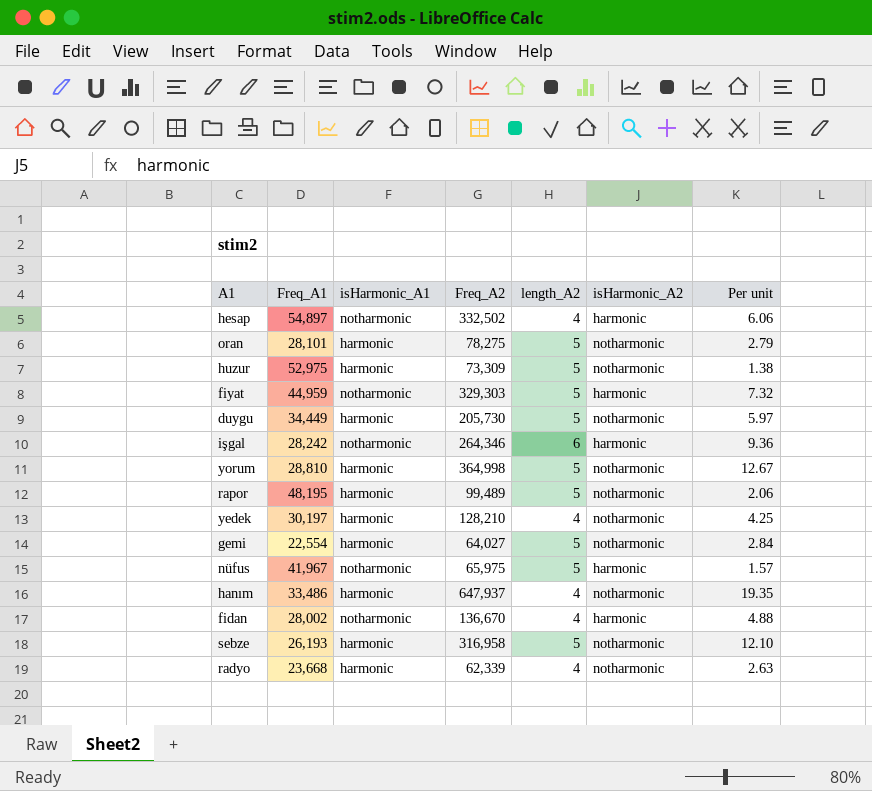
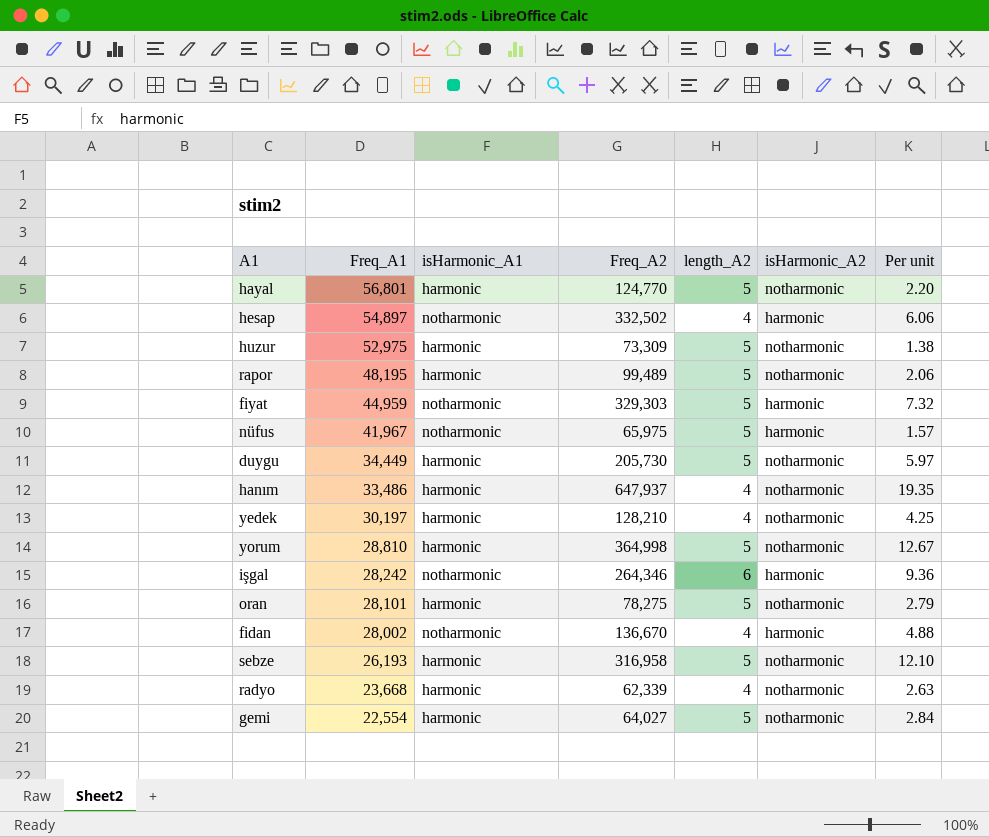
row order: none -> Freq_A1 descending
row hayal: none -> 56,801 | harmonic | 124,770 | 5 | notharmonic | 2.20

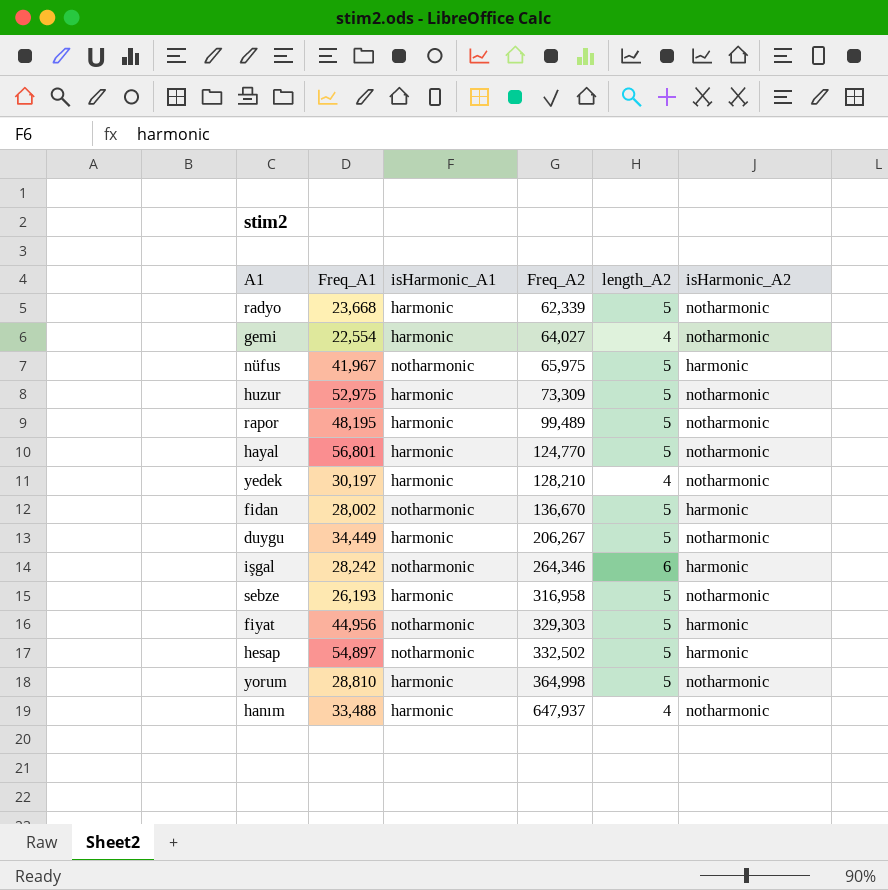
row order: Freq_A1 descending -> Freq_A2 ascending
column Per unit | formula: [Freq_A2] / [Freq_A1] -> none
row oran: 28,101 | harmonic | 78,275 | 5 | notharmonic | 2.79 -> none
radyo | length_A2: 4 -> 5
gemi | length_A2: 5 -> 4
fidan | length_A2: 4 -> 5
duygu | Freq_A2: 205,730 -> 206,267
fiyat | Freq_A1: 44,959 -> 44,956
hesap | length_A2: 4 -> 5
hanım | Freq_A1: 33,486 -> 33,488

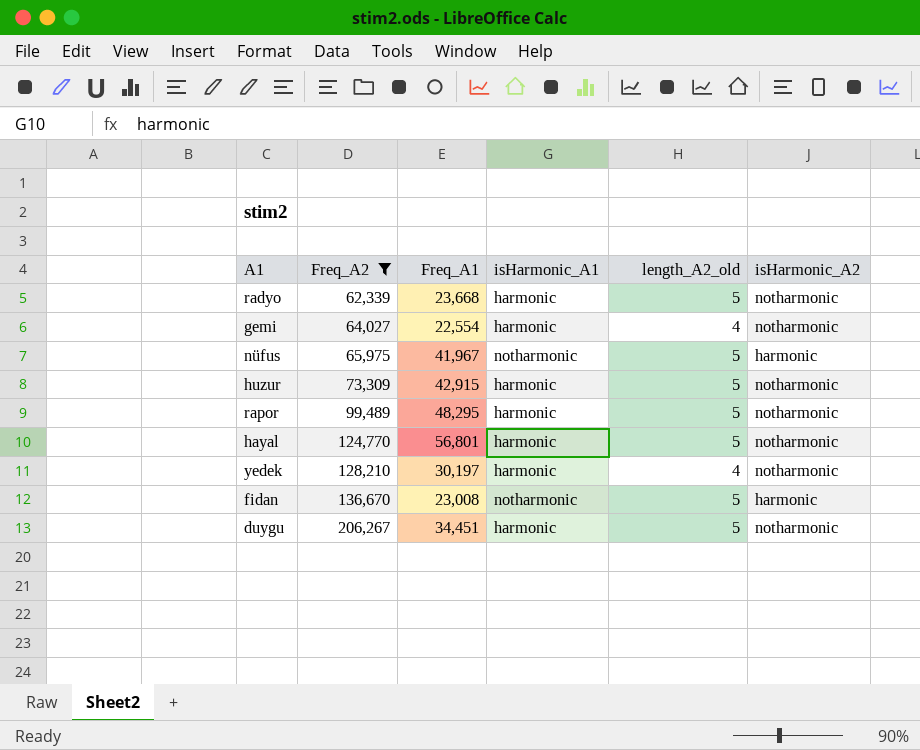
filter: none -> Freq_A2 <= 206,267
column Freq_A2 | position: 4 -> 2
column name: length_A2 -> length_A2_old
huzur | Freq_A1: 52,975 -> 42,915
rapor | Freq_A1: 48,195 -> 48,295
fidan | Freq_A1: 28,002 -> 23,008
duygu | Freq_A1: 34,449 -> 34,451

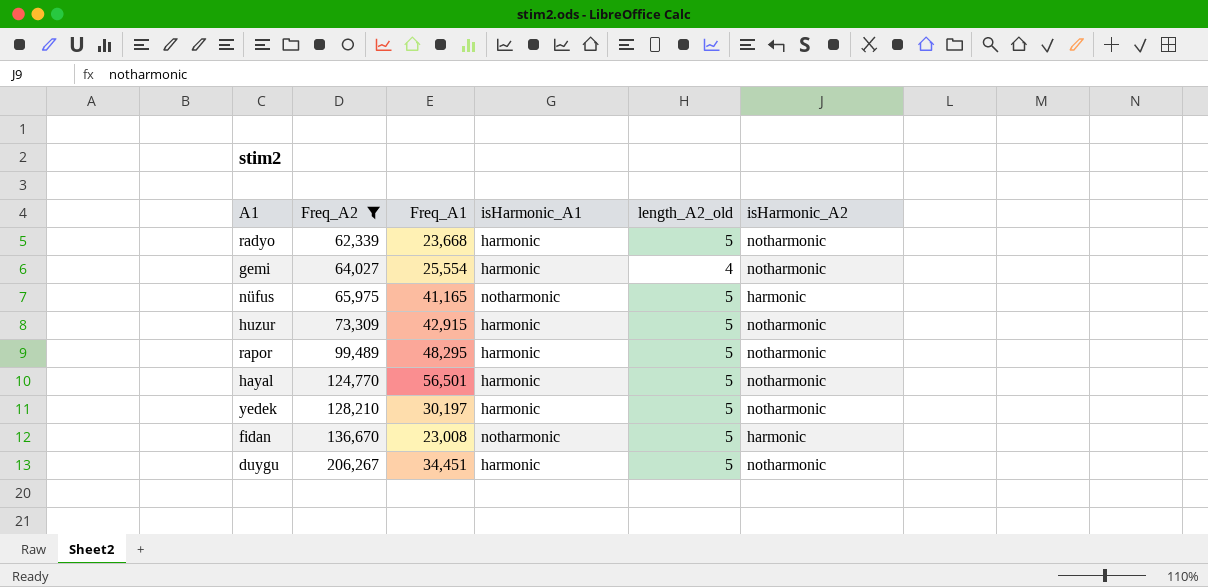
gemi | Freq_A1: 22,554 -> 25,554
nüfus | Freq_A1: 41,967 -> 41,165
hayal | Freq_A1: 56,801 -> 56,501
yedek | length_A2_old: 4 -> 5

